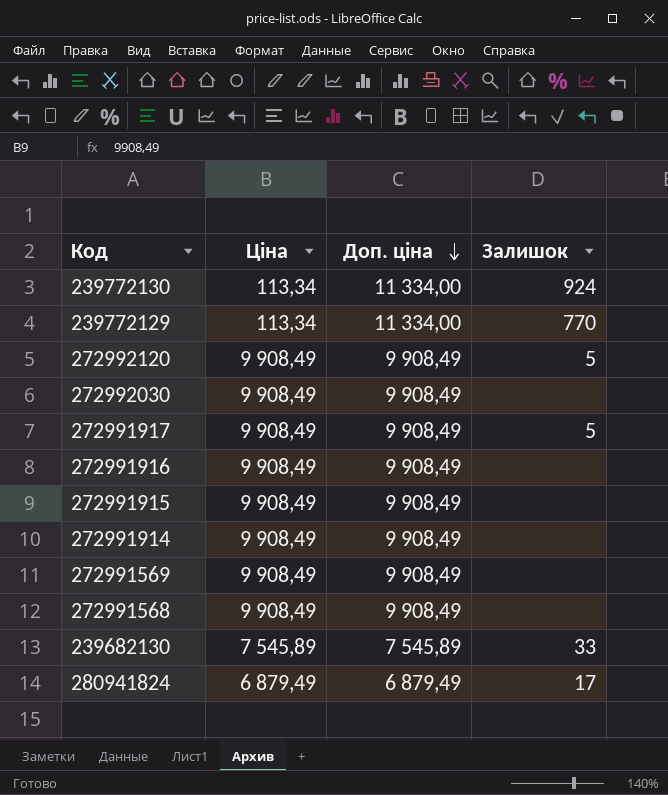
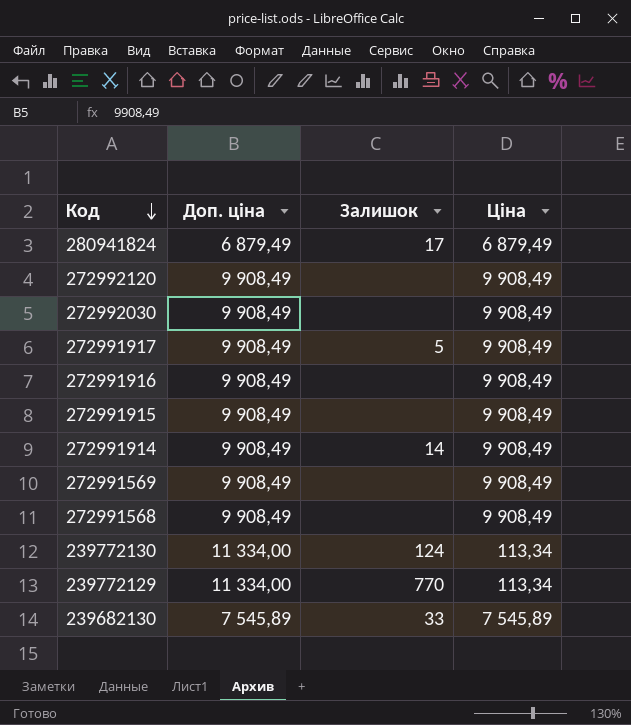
row order: Доп. ціна descending -> Код descending
column Ціна | position: 2 -> 4
272992120 | Залишок: 5 -> none
272991914 | Залишок: none -> 14
239772130 | Залишок: 924 -> 124

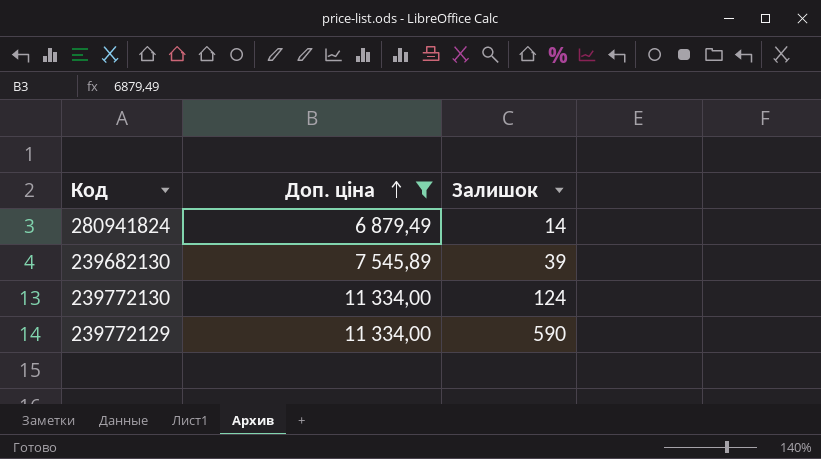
filter: none -> Доп. ціна != 9 908,49
row order: Код descending -> Доп. ціна ascending
column Ціна | position: 4 -> none
280941824 | Залишок: 17 -> 14
239682130 | Залишок: 33 -> 39
239772129 | Залишок: 770 -> 590

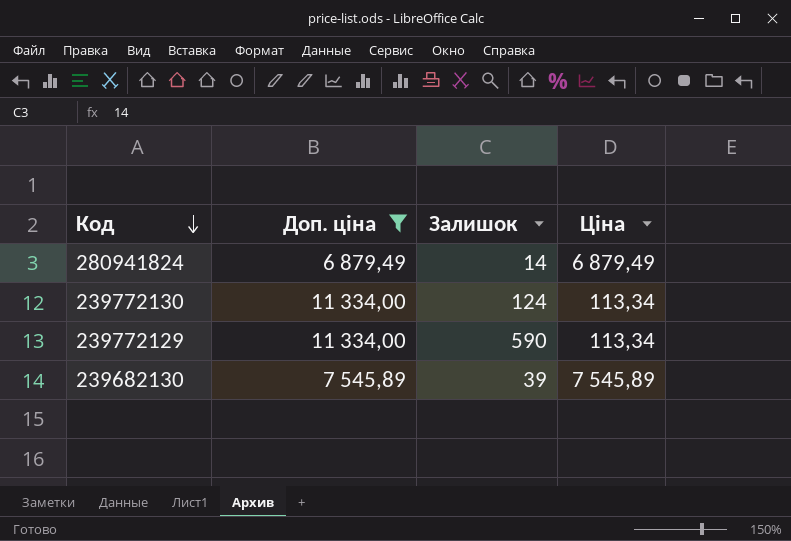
row order: Доп. ціна ascending -> Код descending
column Ціна | position: none -> 4

